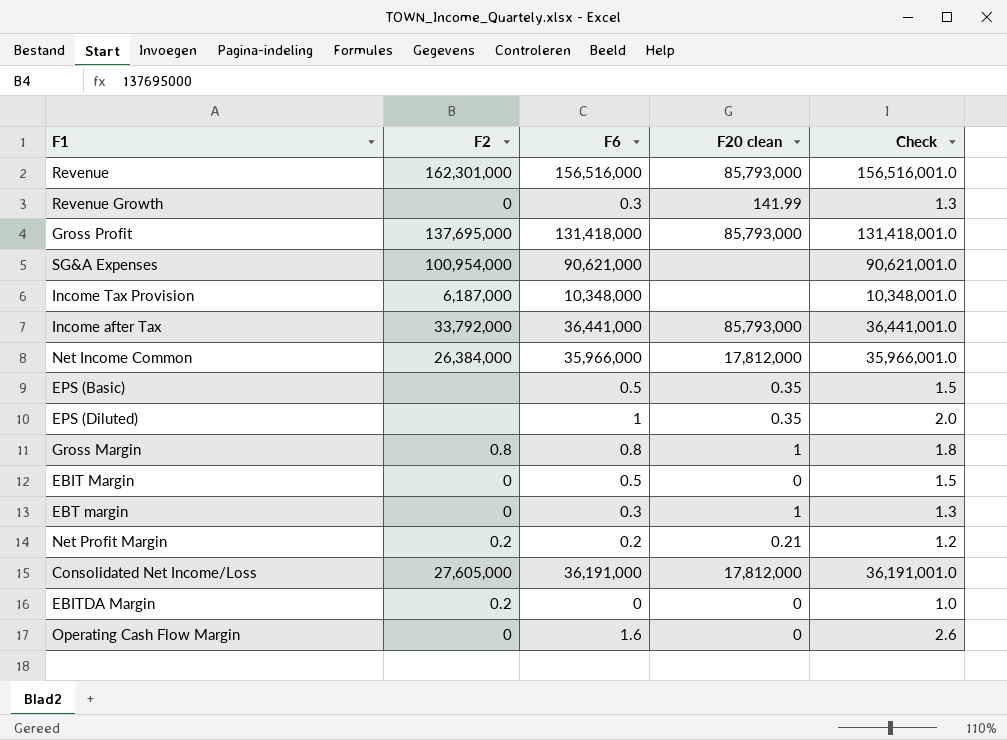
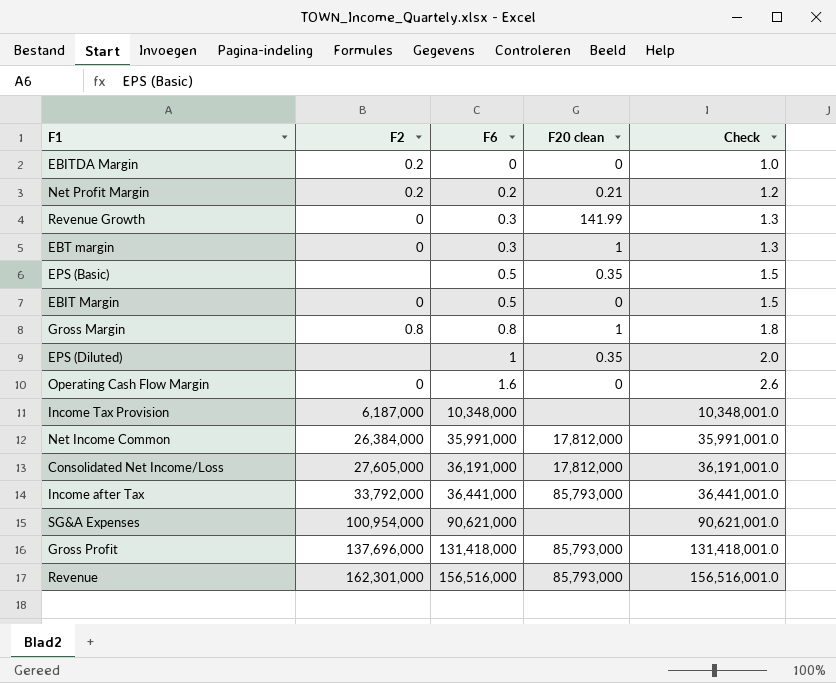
row order: none -> F6 ascending
Net Income Common | F6: 35,966,000 -> 35,991,000
Net Income Common | Check: 35,966,001.0 -> 35,991,001.0
Gross Profit | F2: 137,695,000 -> 137,696,000

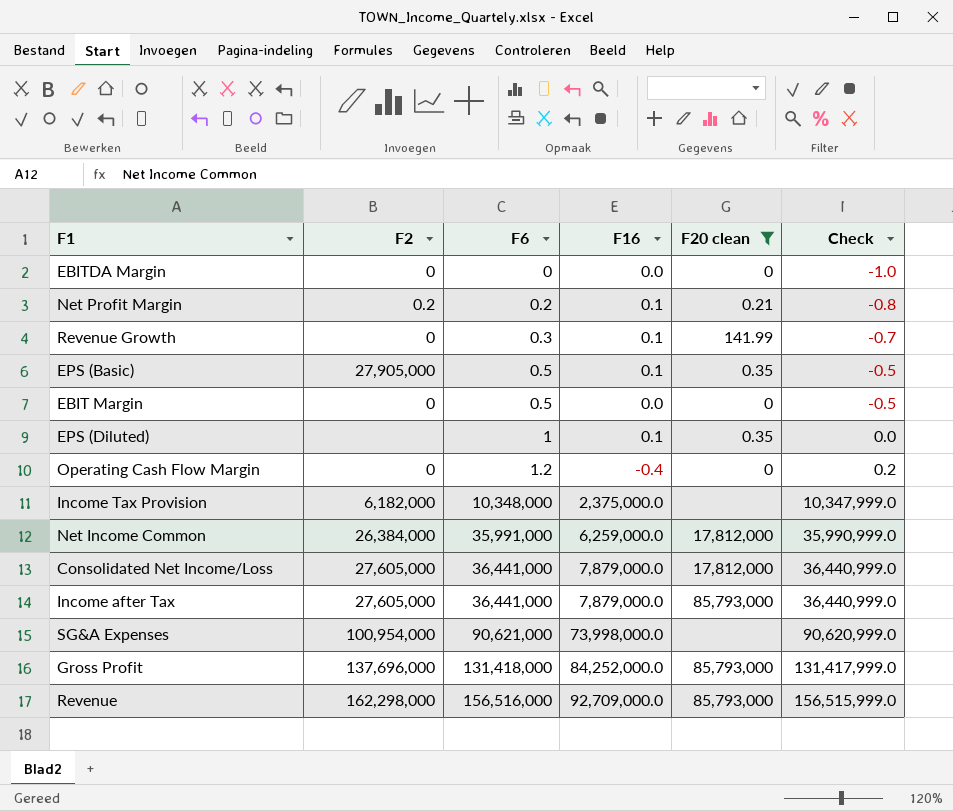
filter: none -> F20 clean != 1
column F16 | position: none -> 4
column Check | formula: [F6] + 1 -> [F6] - 1
EBITDA Margin | F2: 0.2 -> 0
EPS (Basic) | F2: none -> 27,905,000
Operating Cash Flow Margin | F6: 1.6 -> 1.2
Income Tax Provision | F2: 6,187,000 -> 6,182,000
Consolidated Net Income/Loss | F6: 36,191,000 -> 36,441,000
Income after Tax | F2: 33,792,000 -> 27,605,000
Revenue | F2: 162,301,000 -> 162,298,000

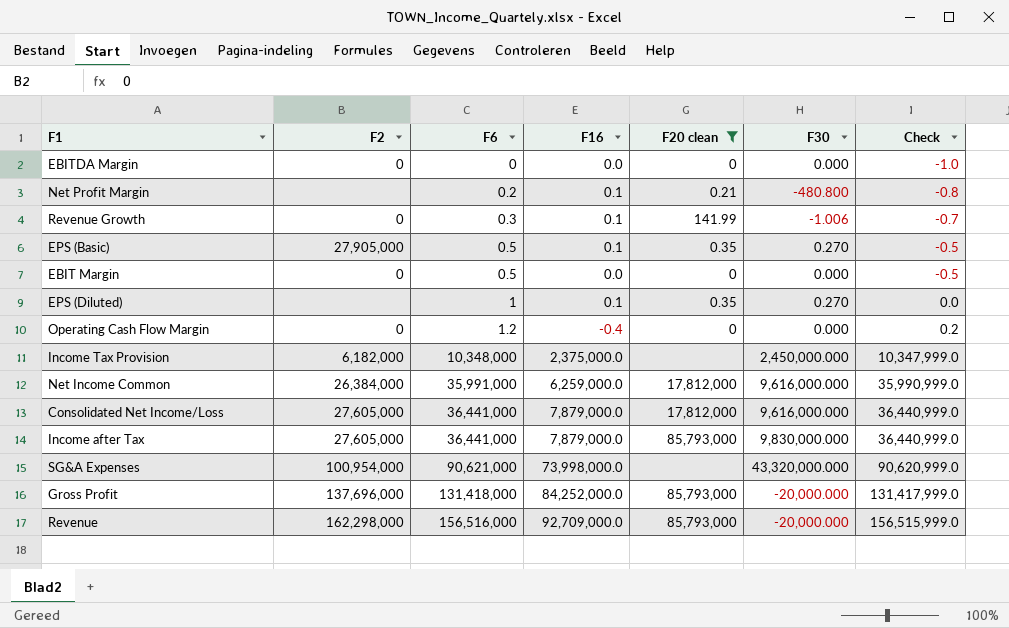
column F30 | position: none -> 6
Net Profit Margin | F2: 0.2 -> none

